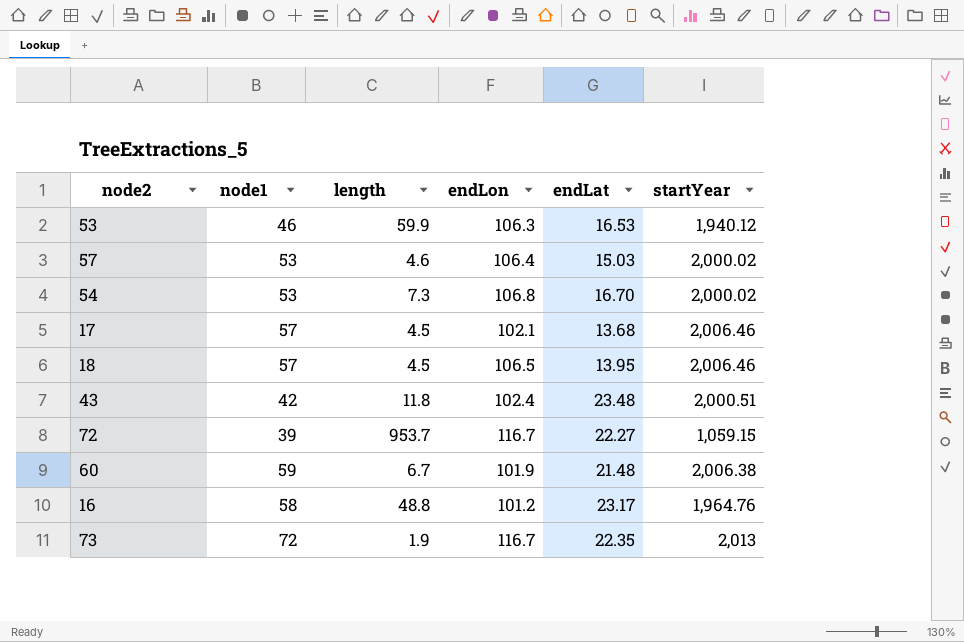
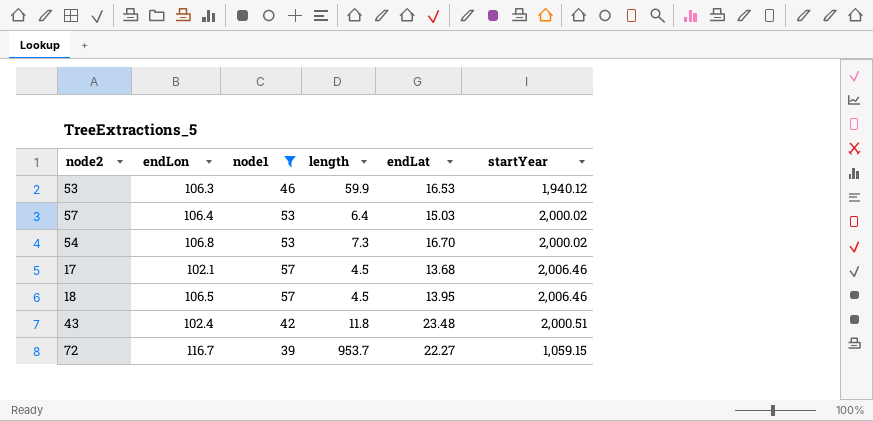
filter: none -> node1 <= 57
column endLon | position: 4 -> 2
57 | length: 4.6 -> 6.4

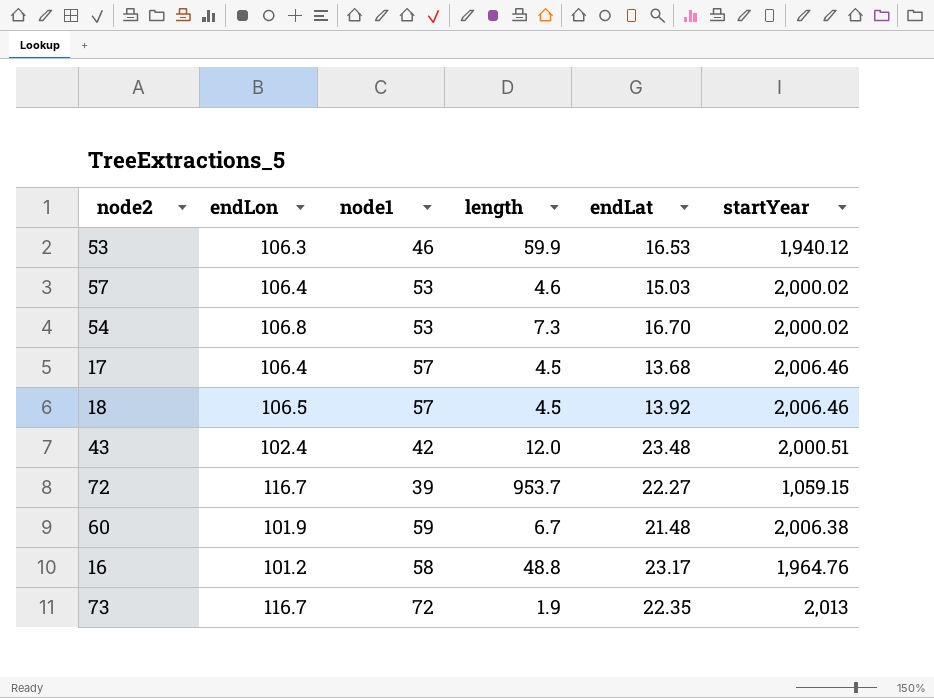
filter: node1 <= 57 -> none
57 | length: 6.4 -> 4.6
17 | endLon: 102.1 -> 106.4
18 | endLat: 13.95 -> 13.92
43 | length: 11.8 -> 12.0

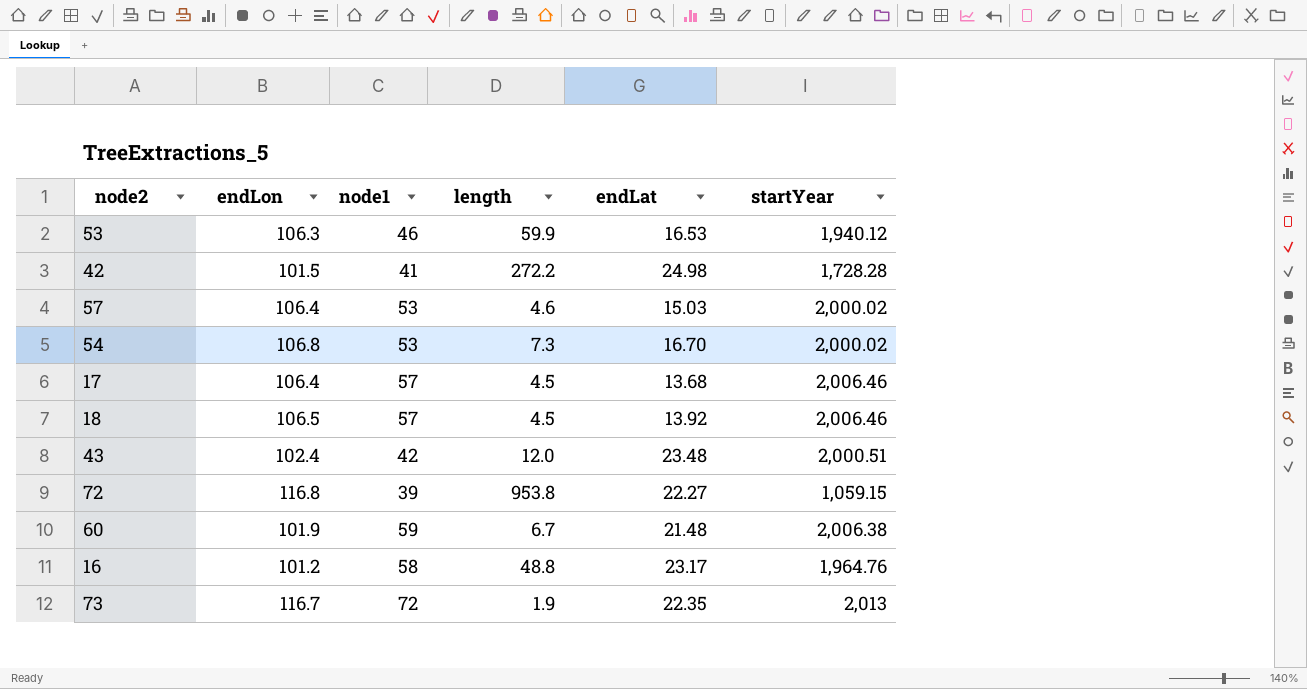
row 42: none -> 101.5 | 41 | 272.2 | 24.98 | 1,728.28
72 | endLon: 116.7 -> 116.8
72 | length: 953.7 -> 953.8

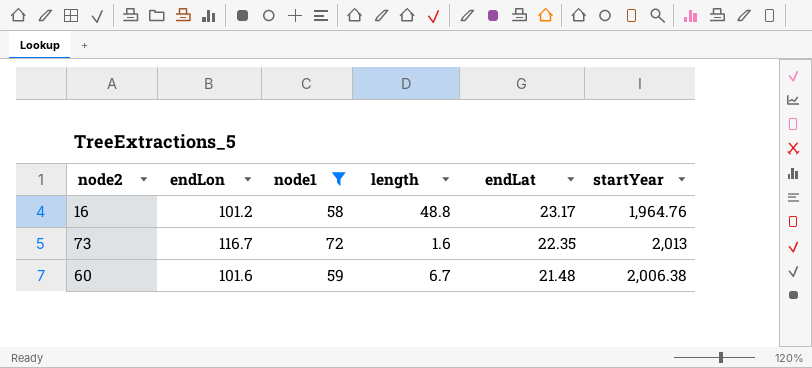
filter: none -> node1 >= 58
row order: none -> endLat descending
73 | length: 1.9 -> 1.6
60 | endLon: 101.9 -> 101.6

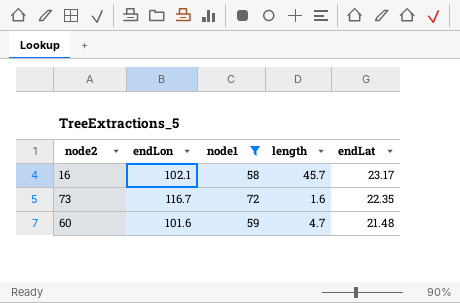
column startYear | position: 6 -> none
16 | endLon: 101.2 -> 102.1
16 | length: 48.8 -> 45.7
60 | length: 6.7 -> 4.7

